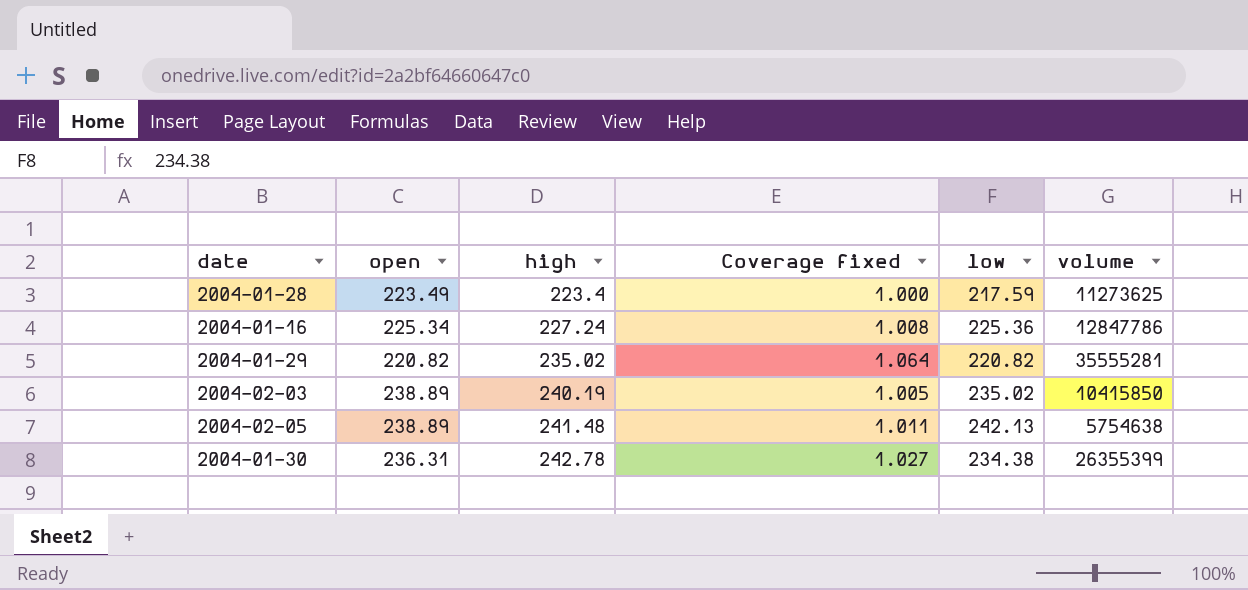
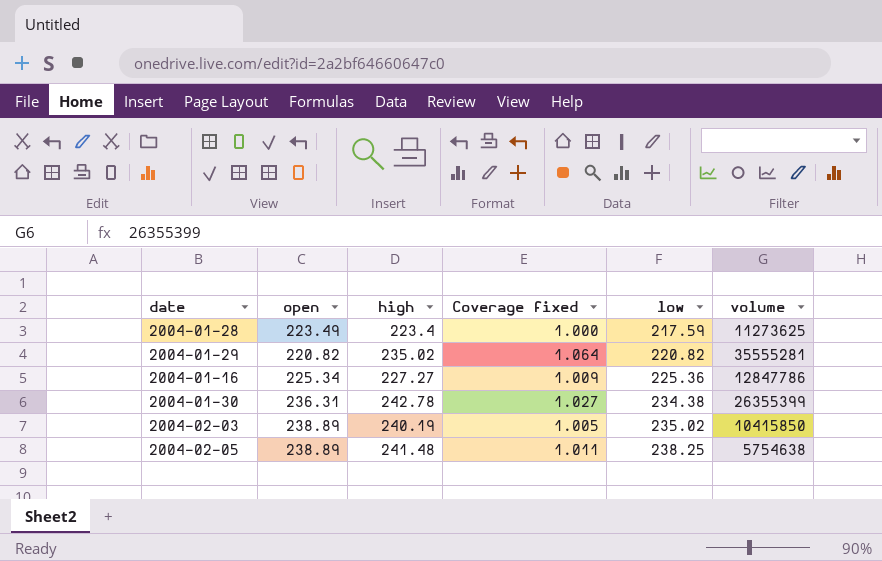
row order: high ascending -> low ascending
2004-01-16 | high: 227.24 -> 227.27
2004-01-16 | Coverage fixed: 1.008 -> 1.009
2004-02-05 | low: 242.13 -> 238.25

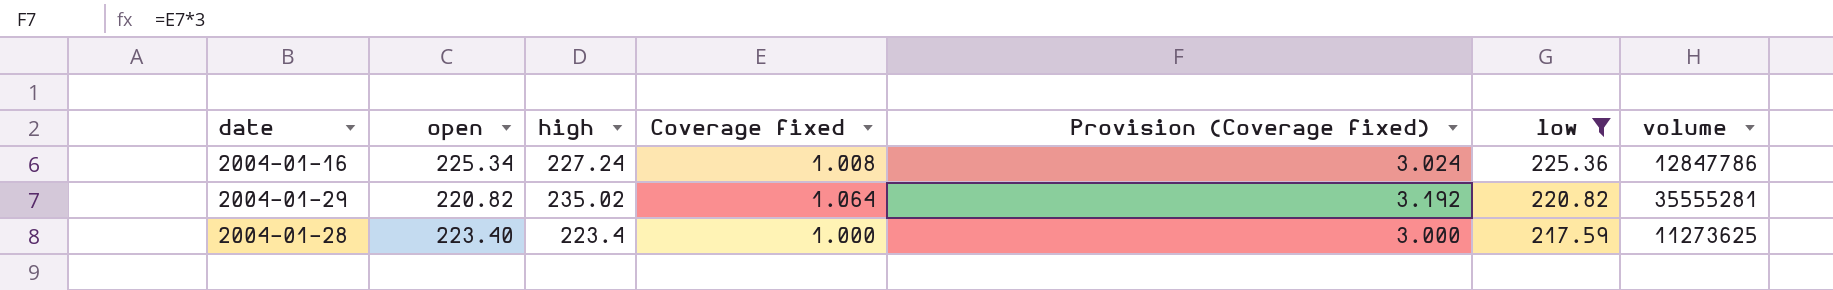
filter: none -> low <= 225.36
row order: low ascending -> low descending
column Provision (Coverage fixed) | formula: none -> [Coverage fixed] * 3
2004-01-16 | high: 227.27 -> 227.24
2004-01-16 | Coverage fixed: 1.009 -> 1.008
2004-01-28 | open: 223.49 -> 223.40

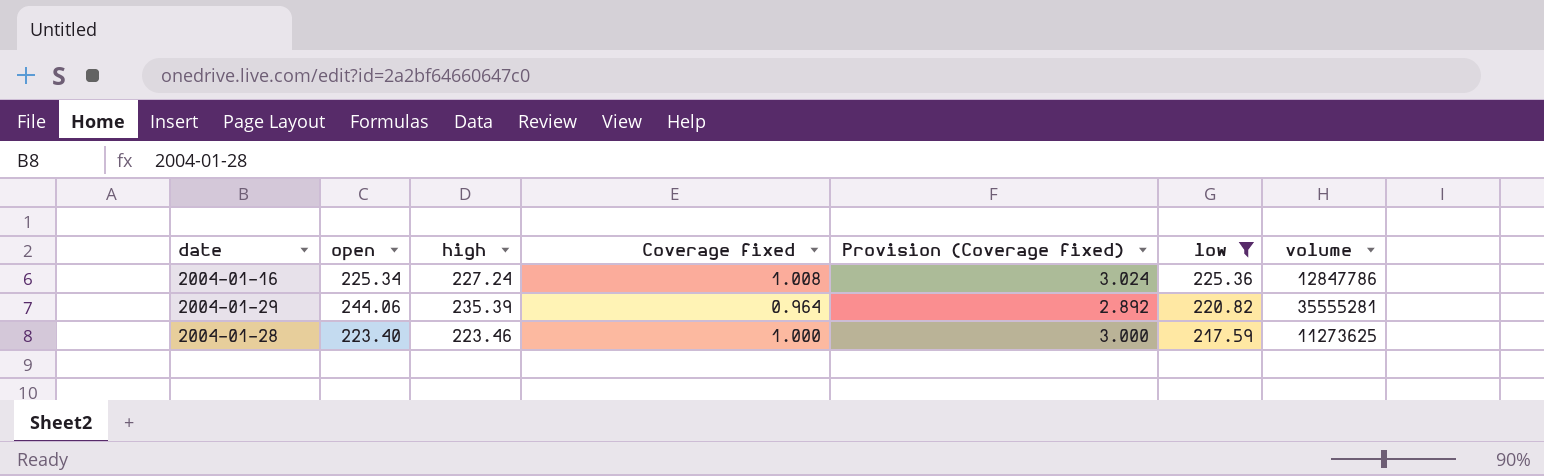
2004-01-29 | open: 220.82 -> 244.06
2004-01-29 | high: 235.02 -> 235.39
2004-01-29 | Coverage fixed: 1.064 -> 0.964
2004-01-29 | Provision (Coverage fixed): 3.192 -> 2.892
2004-01-28 | high: 223.4 -> 223.46

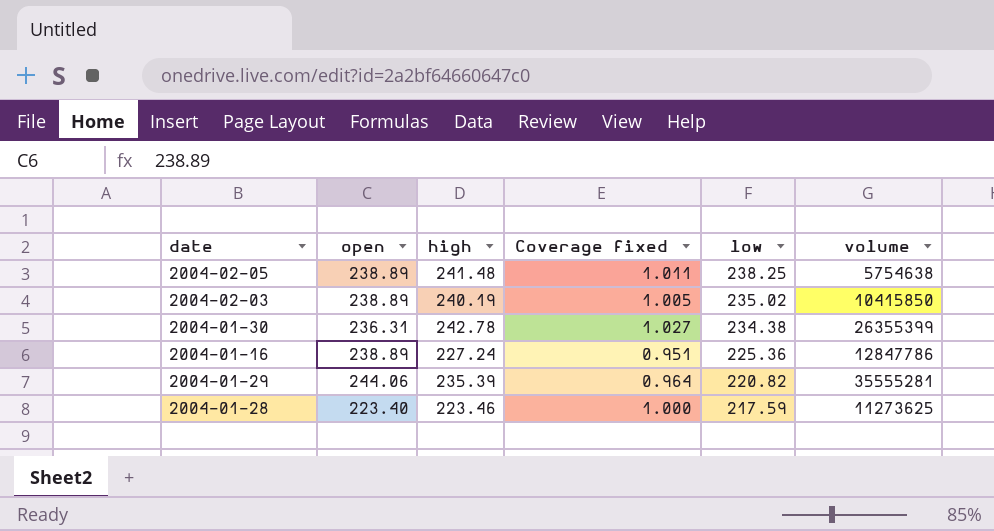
filter: low <= 225.36 -> none
column Provision (Coverage fixed) | formula: [Coverage fixed] * 3 -> none
2004-01-16 | open: 225.34 -> 238.89
2004-01-16 | Coverage fixed: 1.008 -> 0.951

